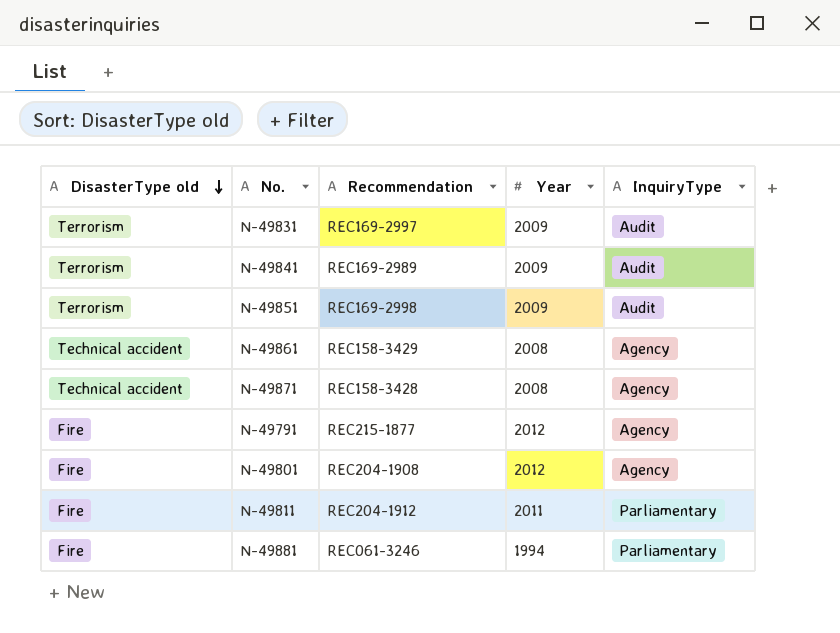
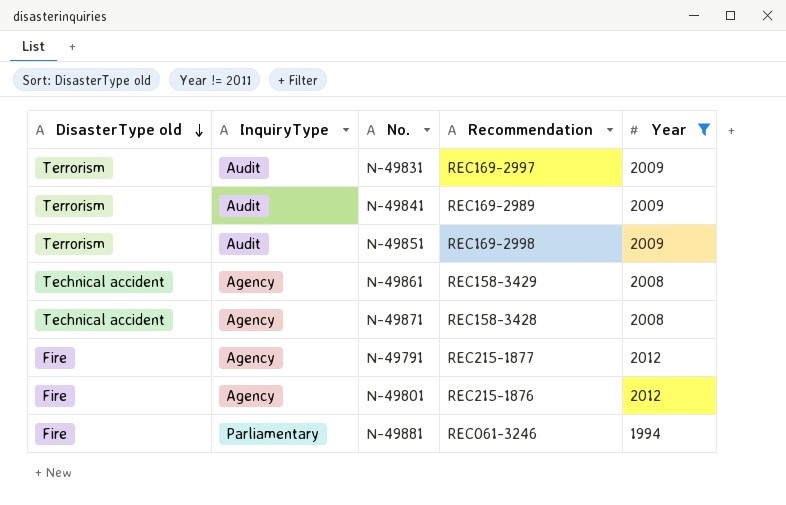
filter: none -> Year != 2011
column InquiryType | position: 5 -> 2
N-49801 | Recommendation: REC204-1908 -> REC215-1876

